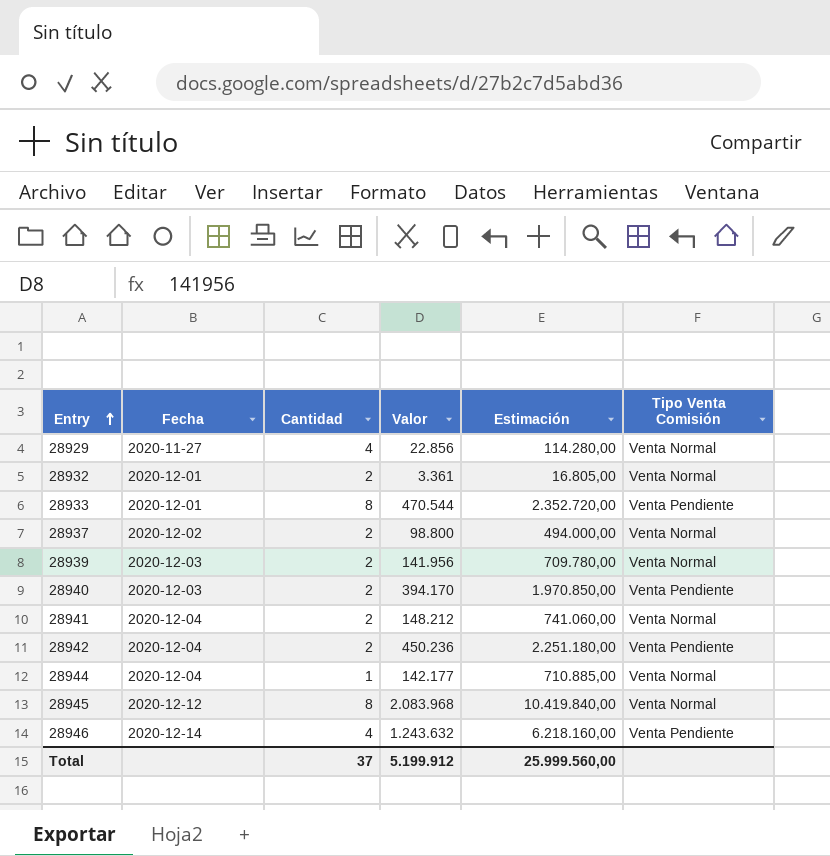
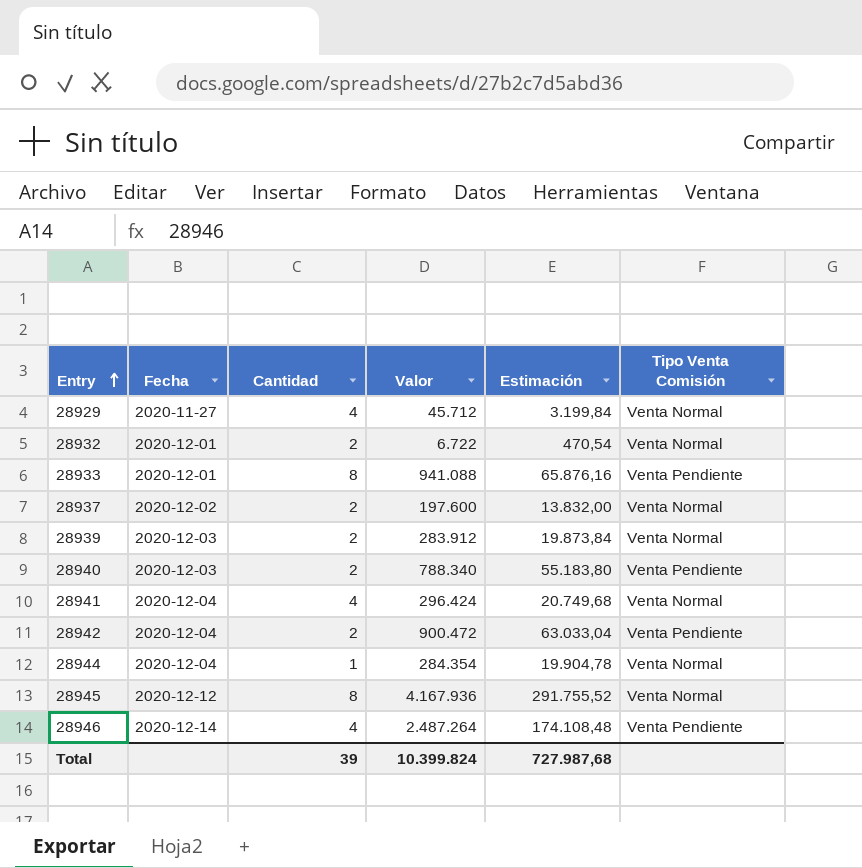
column Estimación | formula: [Valor] * 5 -> [Valor] * 0,07
28929 | Valor: 22.856 -> 45.712
28932 | Valor: 3.361 -> 6.722
28933 | Valor: 470.544 -> 941.088
28937 | Valor: 98.800 -> 197.600
28939 | Valor: 141.956 -> 283.912
28940 | Valor: 394.170 -> 788.340
28941 | Cantidad: 2 -> 4
28941 | Valor: 148.212 -> 296.424
28942 | Valor: 450.236 -> 900.472
28944 | Valor: 142.177 -> 284.354
28945 | Valor: 2.083.968 -> 4.167.936
28946 | Valor: 1.243.632 -> 2.487.264
Total | Cantidad: 37 -> 39
Total | Valor: 5.199.912 -> 10.399.824
Total | Estimación: 25.999.560,00 -> 727.987,68

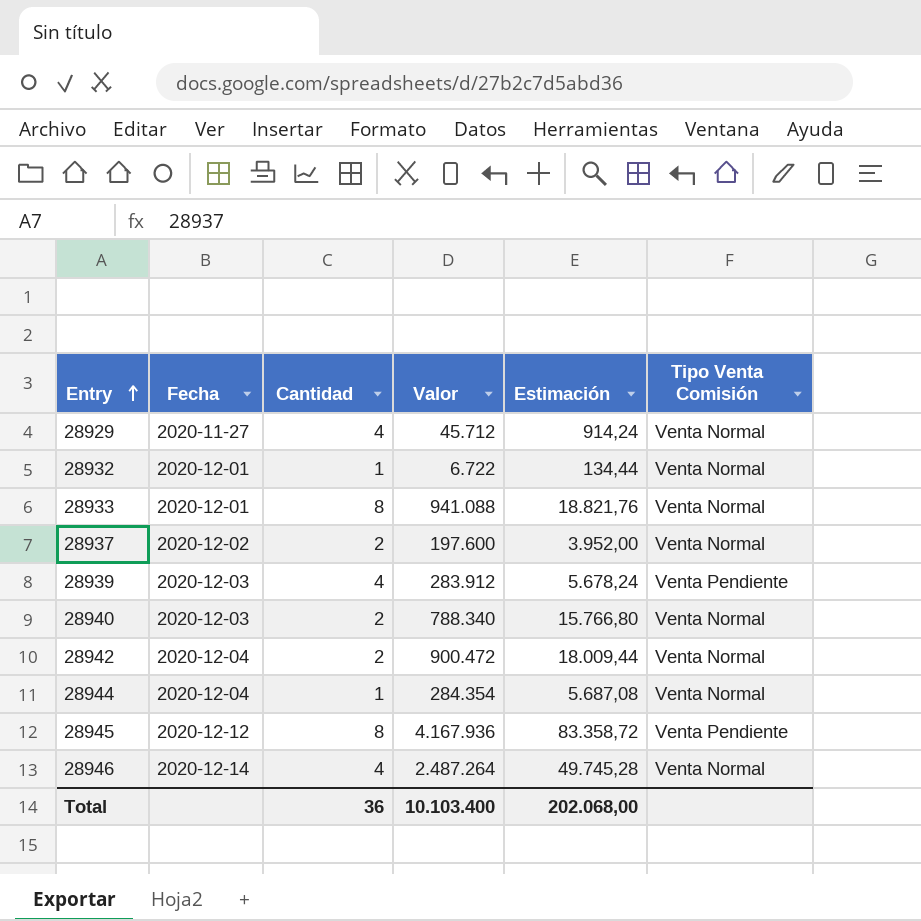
column Estimación | formula: [Valor] * 0,07 -> [Valor] * 0,02
row 28941: 2020-12-04 | 4 | 296.424 | 20.749,68 | Venta Normal -> none
28932 | Cantidad: 2 -> 1
28933 | Tipo Venta Comisión: Venta Pendiente -> Venta Normal
28939 | Cantidad: 2 -> 4
28939 | Tipo Venta Comisión: Venta Normal -> Venta Pendiente
28940 | Tipo Venta Comisión: Venta Pendiente -> Venta Normal
28942 | Tipo Venta Comisión: Venta Pendiente -> Venta Normal
28945 | Tipo Venta Comisión: Venta Normal -> Venta Pendiente
28946 | Tipo Venta Comisión: Venta Pendiente -> Venta Normal
Total | Cantidad: 39 -> 36
Total | Valor: 10.399.824 -> 10.103.400
Total | Estimación: 727.987,68 -> 202.068,00

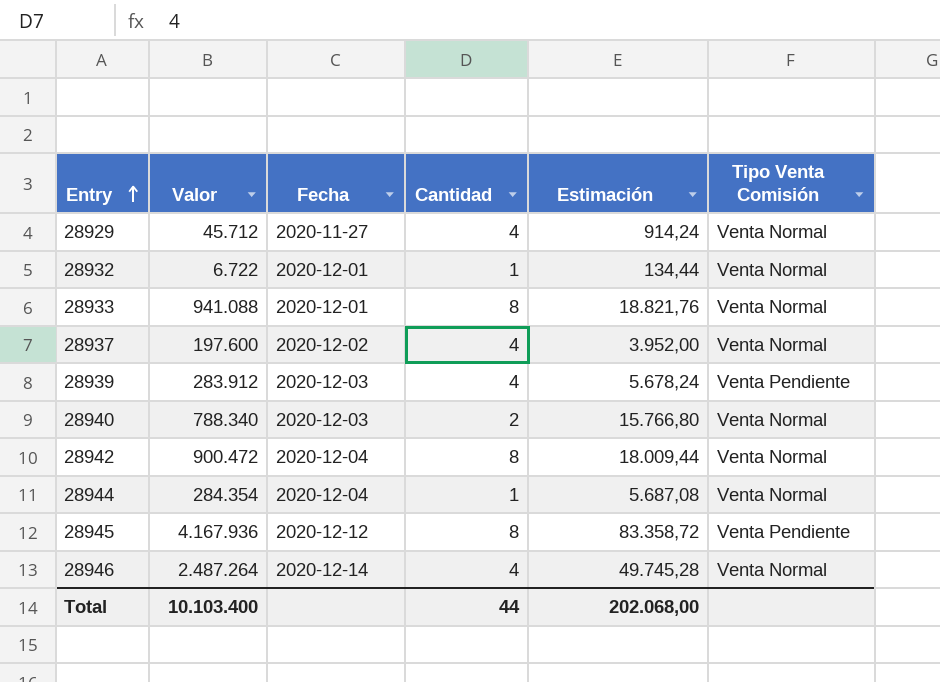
column Valor | position: 4 -> 2
28937 | Cantidad: 2 -> 4
28942 | Cantidad: 2 -> 8
Total | Cantidad: 36 -> 44

